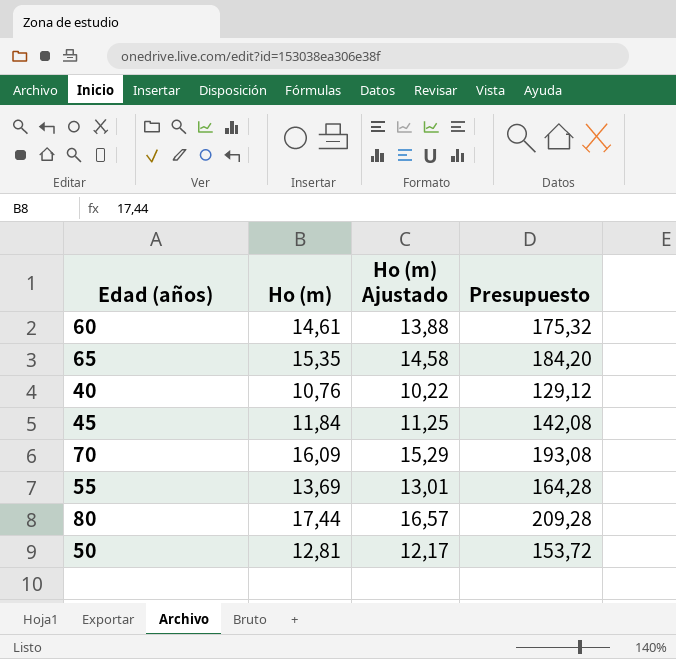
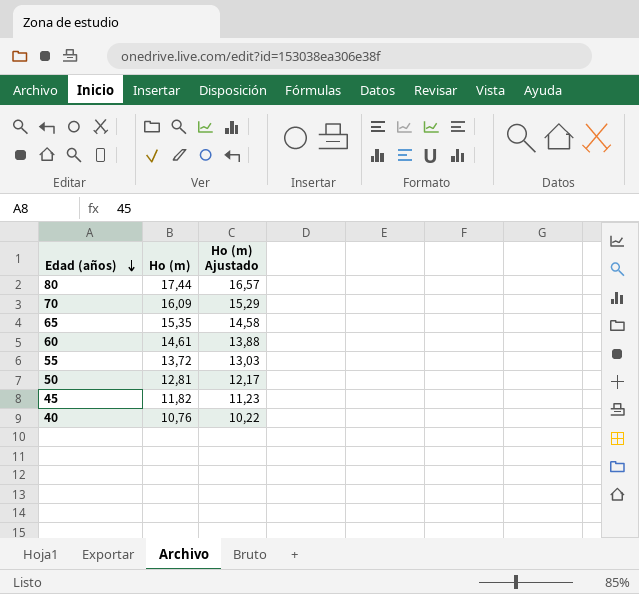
row order: none -> Edad (años) descending
column Presupuesto | formula: [Ho (m)] * 12 -> none
55 | Ho (m): 13,69 -> 13,72
55 | Ho (m) Ajustado: 13,01 -> 13,03
45 | Ho (m): 11,84 -> 11,82
45 | Ho (m) Ajustado: 11,25 -> 11,23

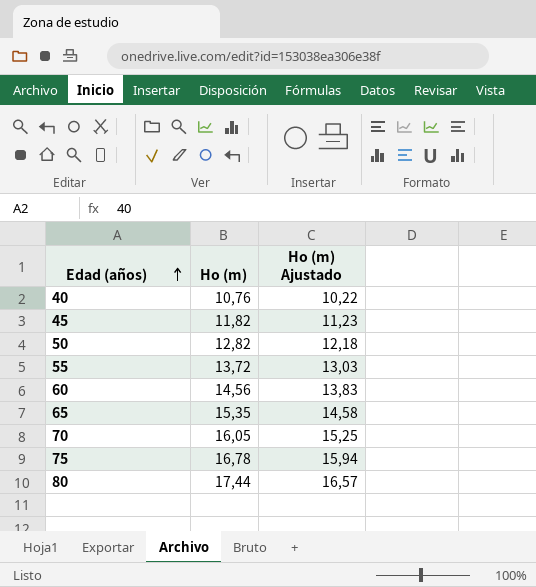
row order: Edad (años) descending -> Edad (años) ascending
50 | Ho (m): 12,81 -> 12,82
50 | Ho (m) Ajustado: 12,17 -> 12,18
60 | Ho (m): 14,61 -> 14,56
60 | Ho (m) Ajustado: 13,88 -> 13,83
70 | Ho (m): 16,09 -> 16,05
70 | Ho (m) Ajustado: 15,29 -> 15,25
row 75: none -> 16,78 | 15,94

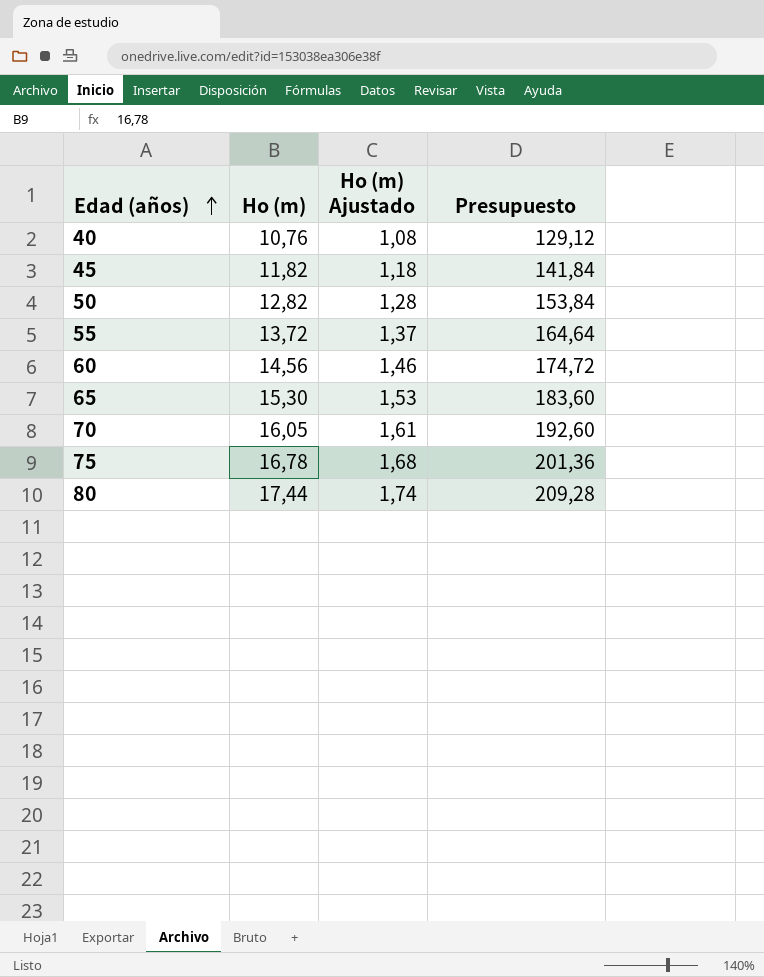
column Ho (m) Ajustado | formula: [Ho (m)] * 0,95 -> [Ho (m)] * 0,1
column Presupuesto | formula: none -> [Ho (m)] * 12
65 | Ho (m): 15,35 -> 15,30

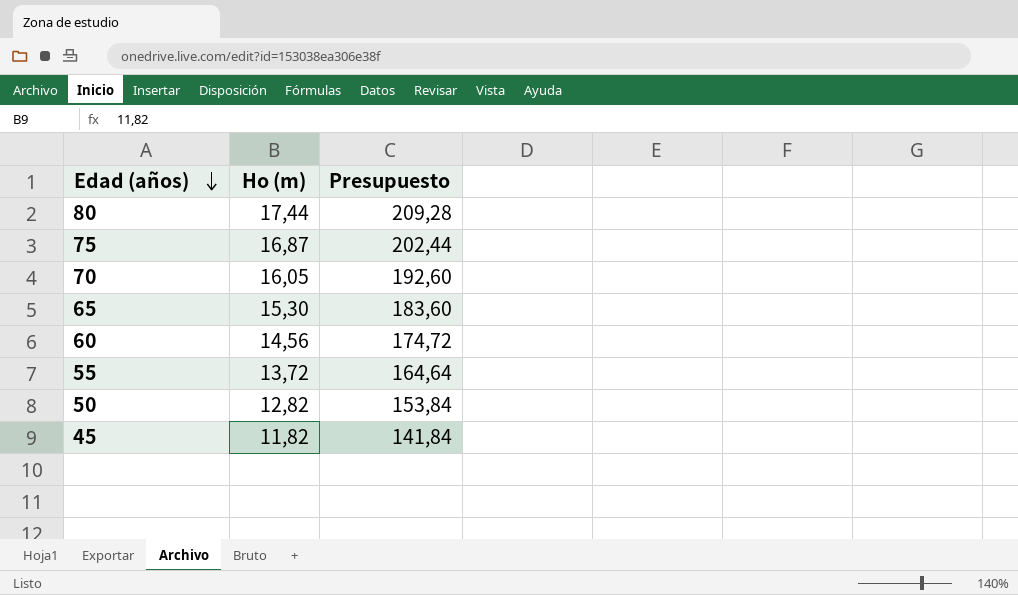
row order: Edad (años) ascending -> Edad (años) descending
column Ho (m) Ajustado | formula: [Ho (m)] * 0,1 -> none
row 40: 10,76 | 1,08 | 129,12 -> none
75 | Ho (m): 16,78 -> 16,87
75 | Presupuesto: 201,36 -> 202,44

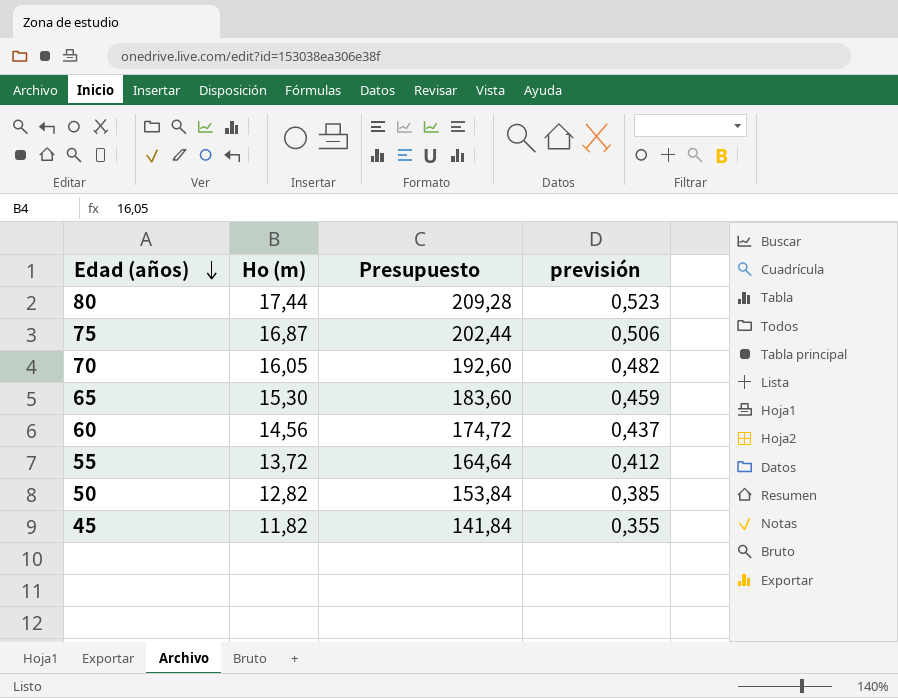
column previsión | formula: none -> [Ho (m)] * 0,03

